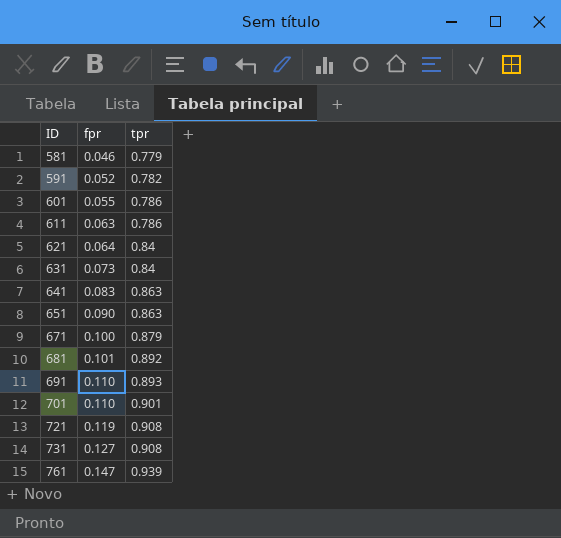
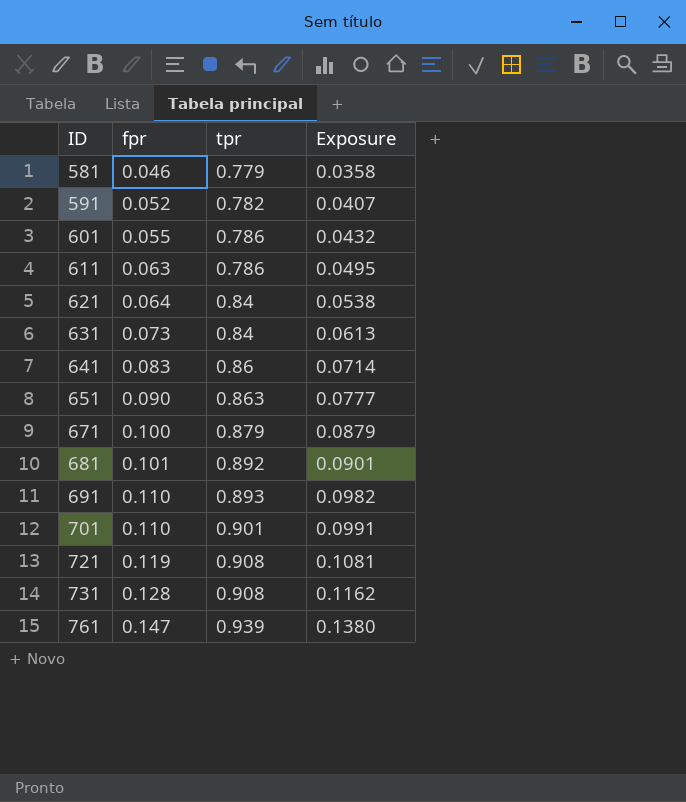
column Exposure | formula: none -> [fpr] * [tpr]
641 | tpr: 0.863 -> 0.86
731 | fpr: 0.127 -> 0.128

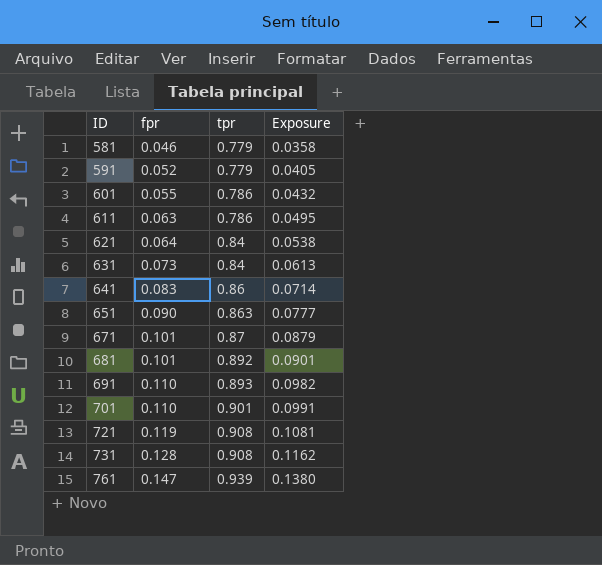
591 | tpr: 0.782 -> 0.779
591 | Exposure: 0.0407 -> 0.0405
671 | fpr: 0.100 -> 0.101
671 | tpr: 0.879 -> 0.87

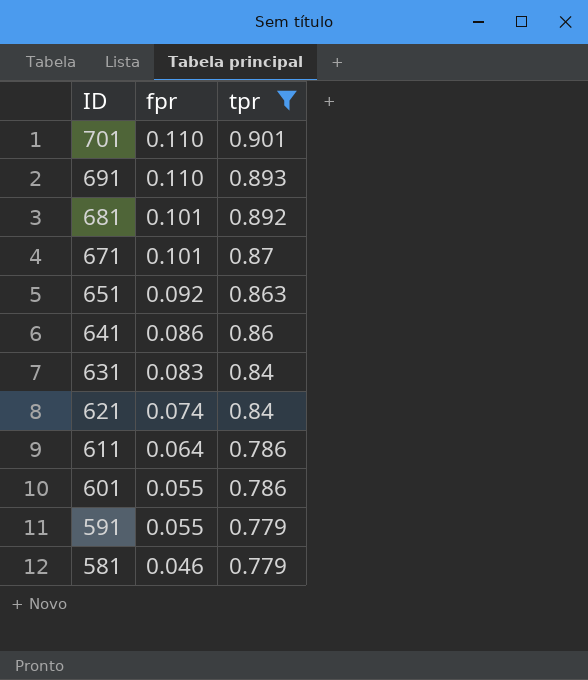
filter: none -> tpr <= 0.901
row order: ID ascending -> ID descending
column Exposure | formula: [fpr] * [tpr] -> none
651 | fpr: 0.090 -> 0.092
641 | fpr: 0.083 -> 0.086
631 | fpr: 0.073 -> 0.083
621 | fpr: 0.064 -> 0.074
611 | fpr: 0.063 -> 0.064
591 | fpr: 0.052 -> 0.055

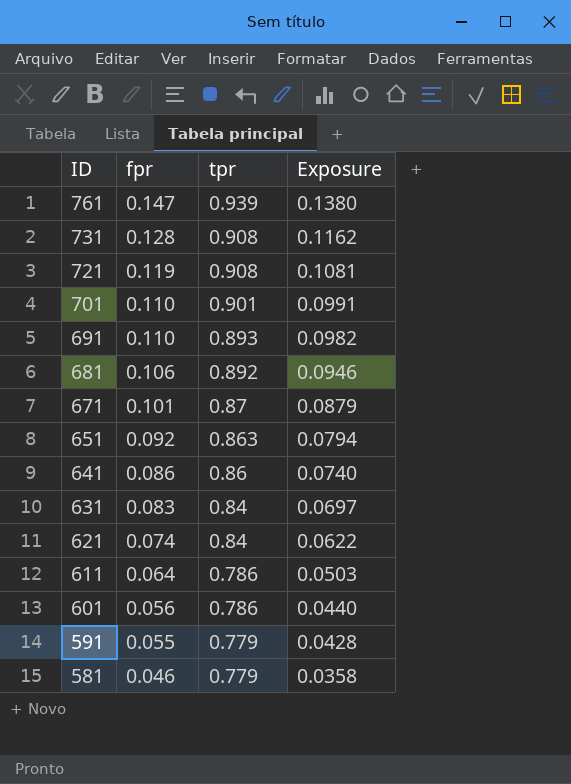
filter: tpr <= 0.901 -> none
column Exposure | formula: none -> [fpr] * [tpr]
681 | fpr: 0.101 -> 0.106
601 | fpr: 0.055 -> 0.056

